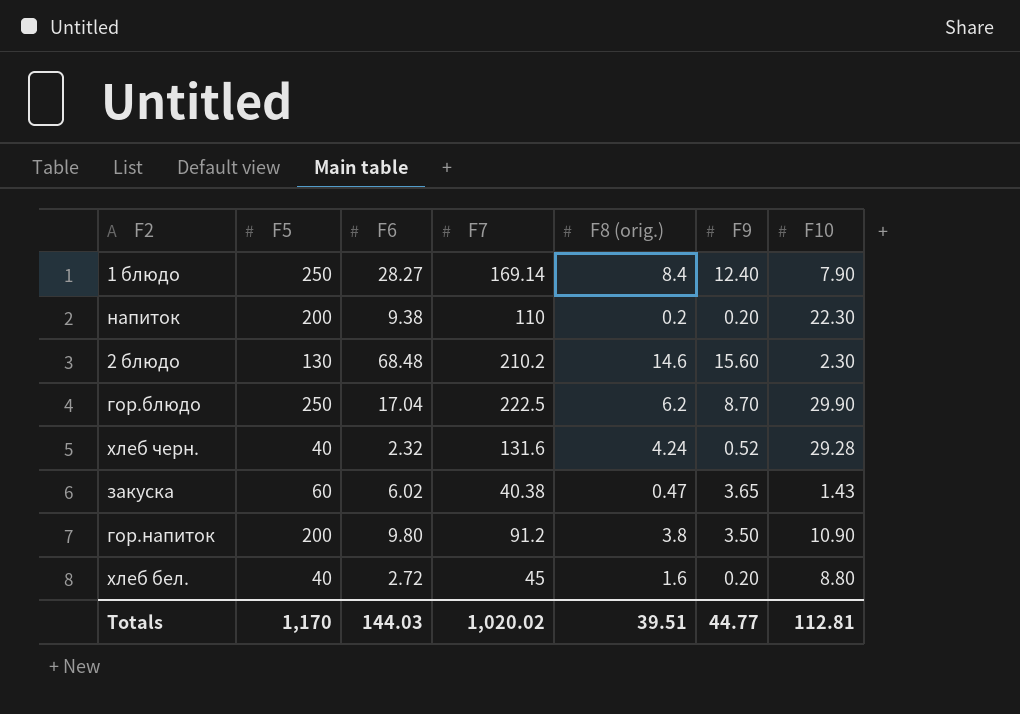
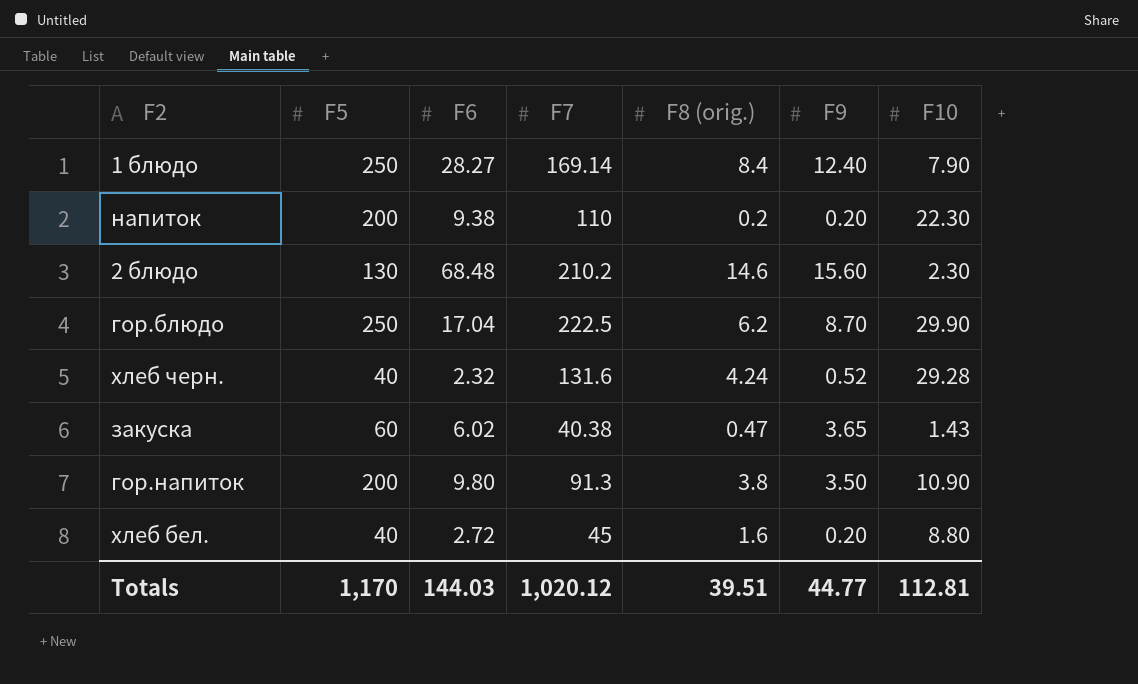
гор.напиток | F7: 91.2 -> 91.3
Totals | F7: 1,020.02 -> 1,020.12

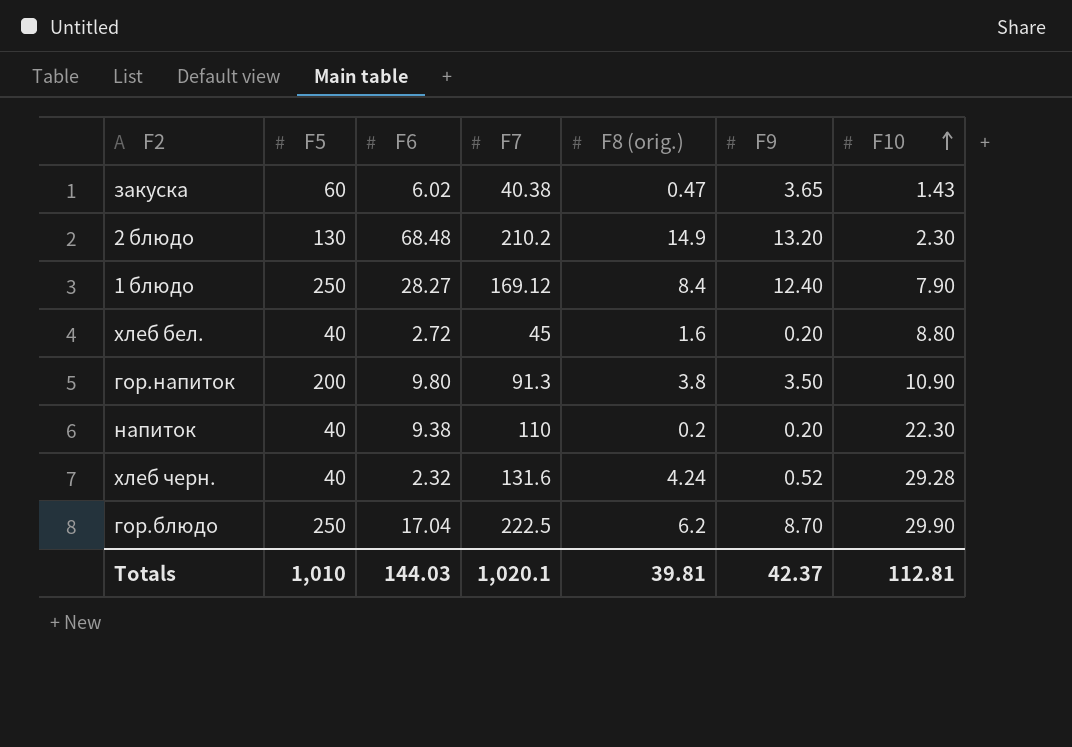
row order: none -> F10 ascending
2 блюдо | F8 (orig.): 14.6 -> 14.9
2 блюдо | F9: 15.60 -> 13.20
1 блюдо | F7: 169.14 -> 169.12
напиток | F5: 200 -> 40
Totals | F5: 1,170 -> 1,010
Totals | F7: 1,020.12 -> 1,020.1
Totals | F8 (orig.): 39.51 -> 39.81
Totals | F9: 44.77 -> 42.37

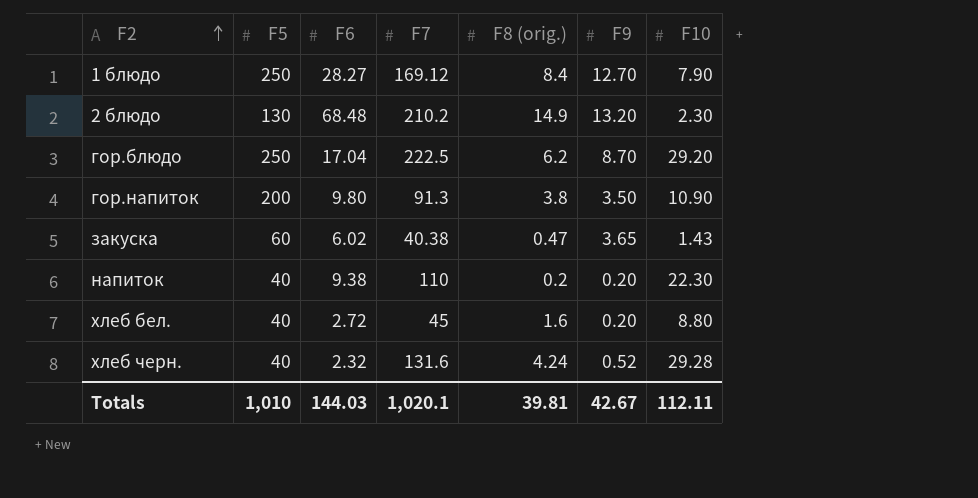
row order: F10 ascending -> F2 ascending
1 блюдо | F9: 12.40 -> 12.70
гор.блюдо | F10: 29.90 -> 29.20
Totals | F9: 42.37 -> 42.67
Totals | F10: 112.81 -> 112.11

